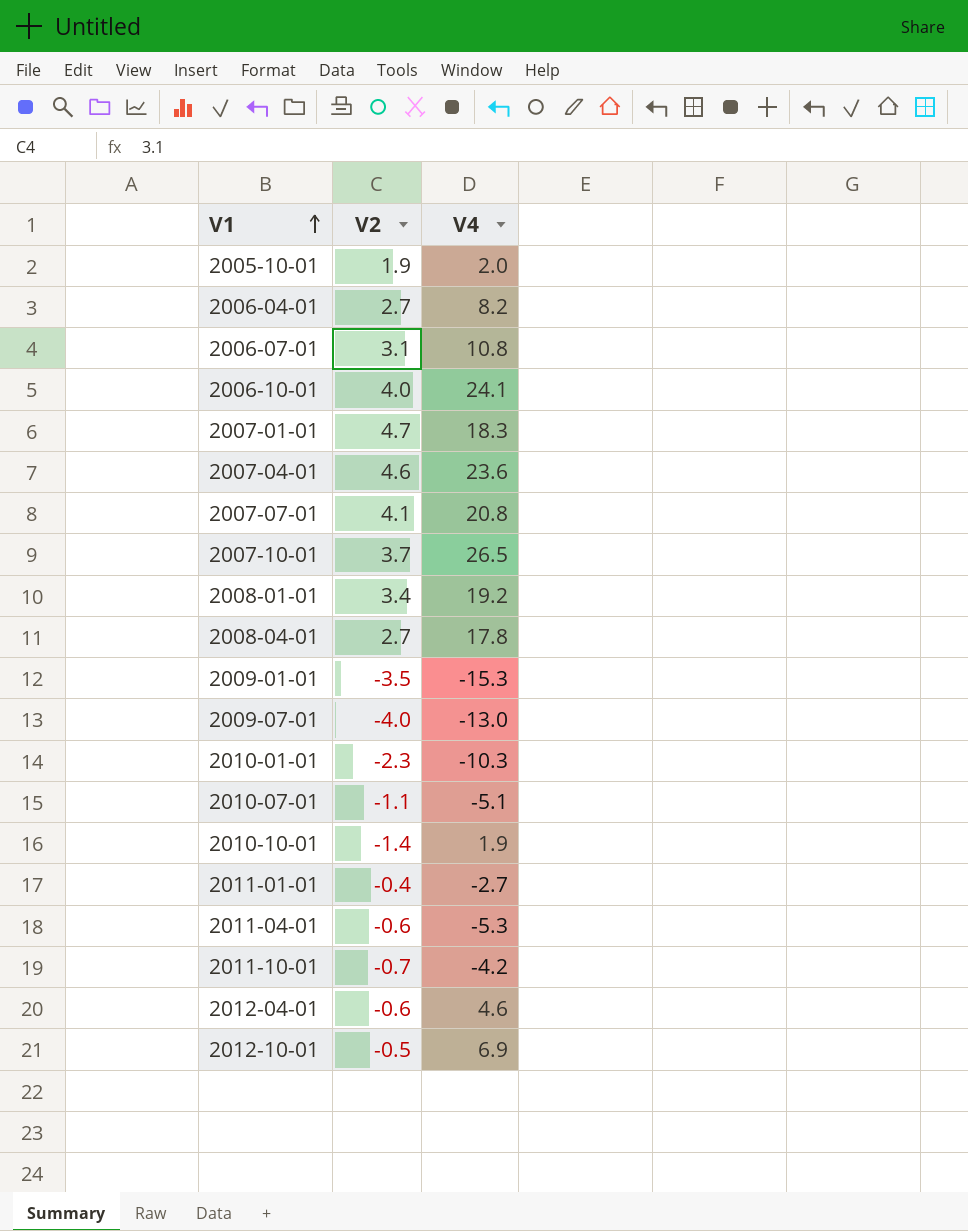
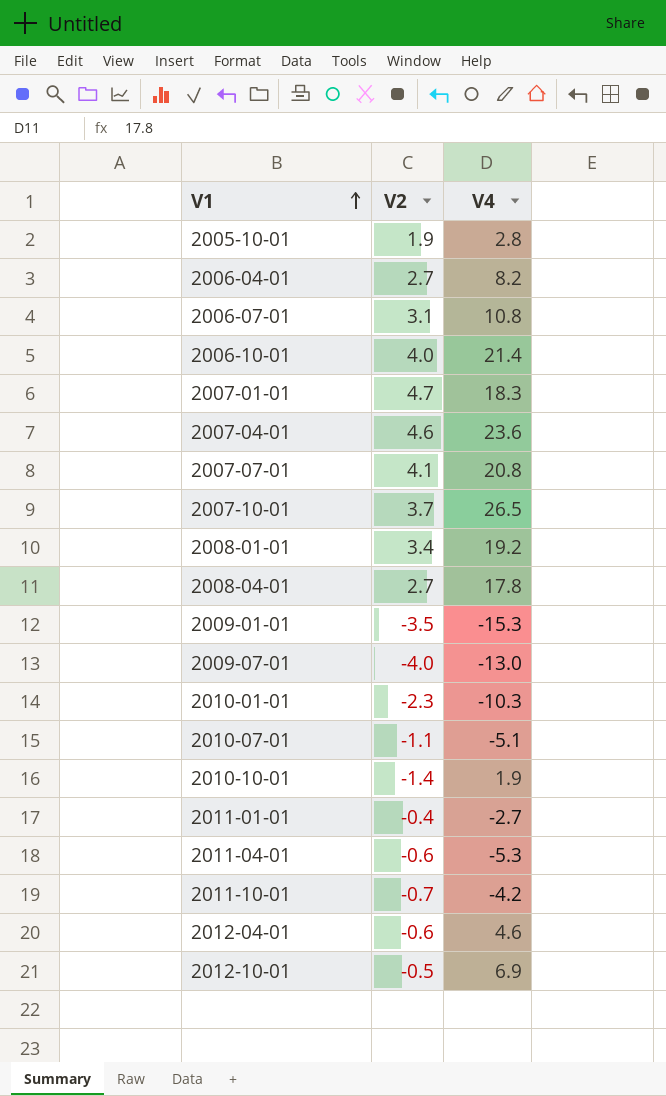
2005-10-01 | V4: 2.0 -> 2.8
2006-10-01 | V4: 24.1 -> 21.4

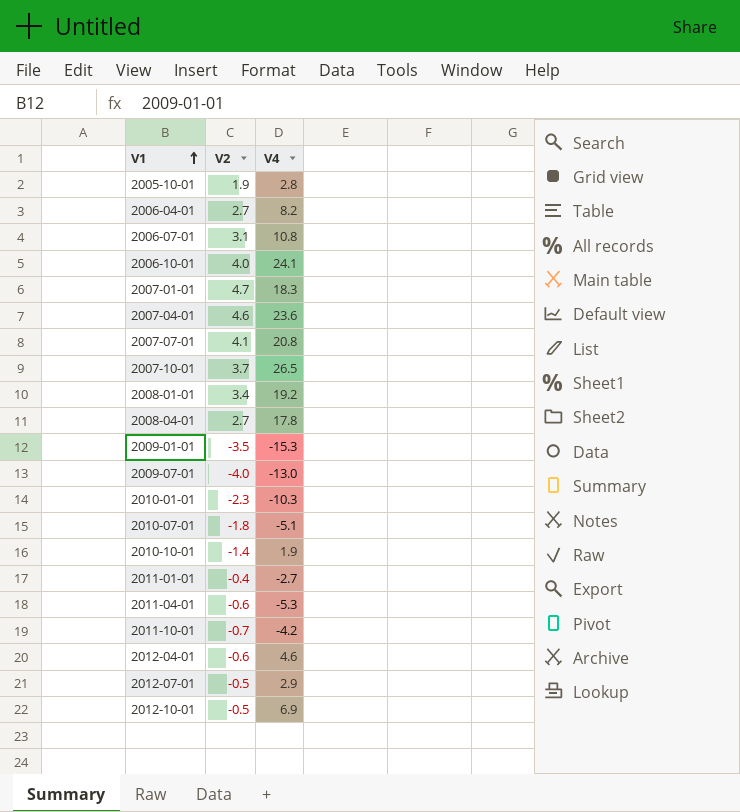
2006-10-01 | V4: 21.4 -> 24.1
2010-07-01 | V2: -1.1 -> -1.8
row 2012-07-01: none -> -0.5 | 2.9

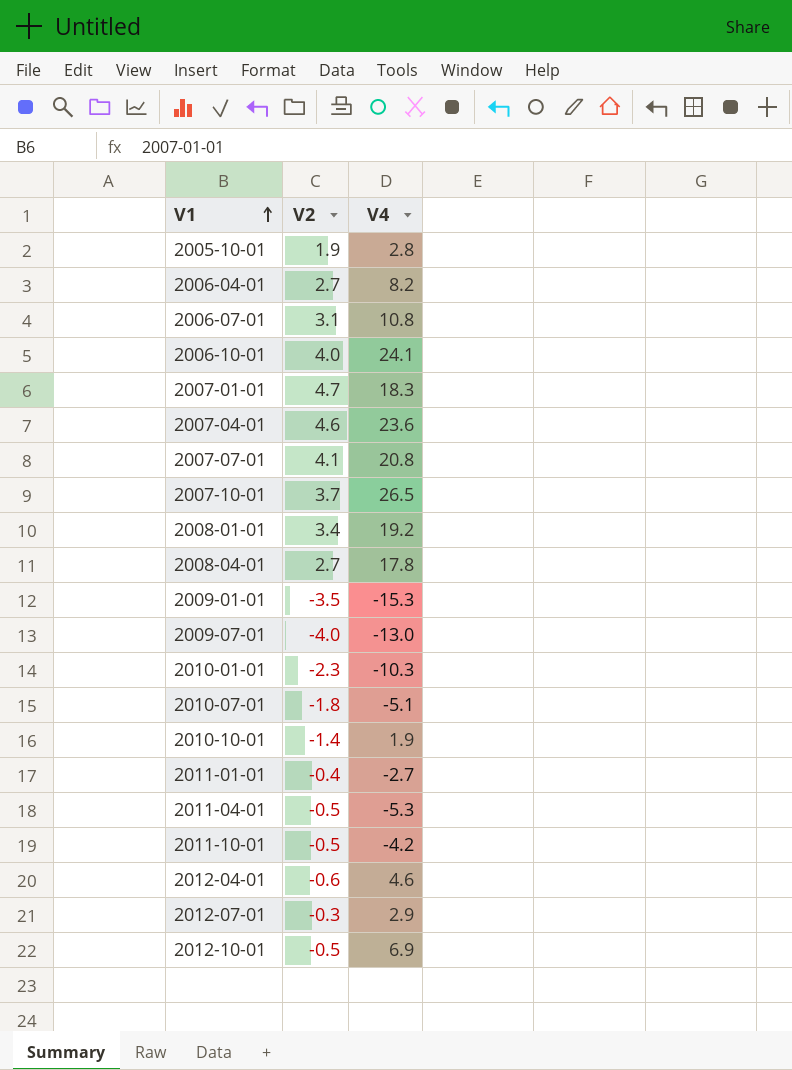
2011-04-01 | V2: -0.6 -> -0.5
2011-10-01 | V2: -0.7 -> -0.5
2012-07-01 | V2: -0.5 -> -0.3

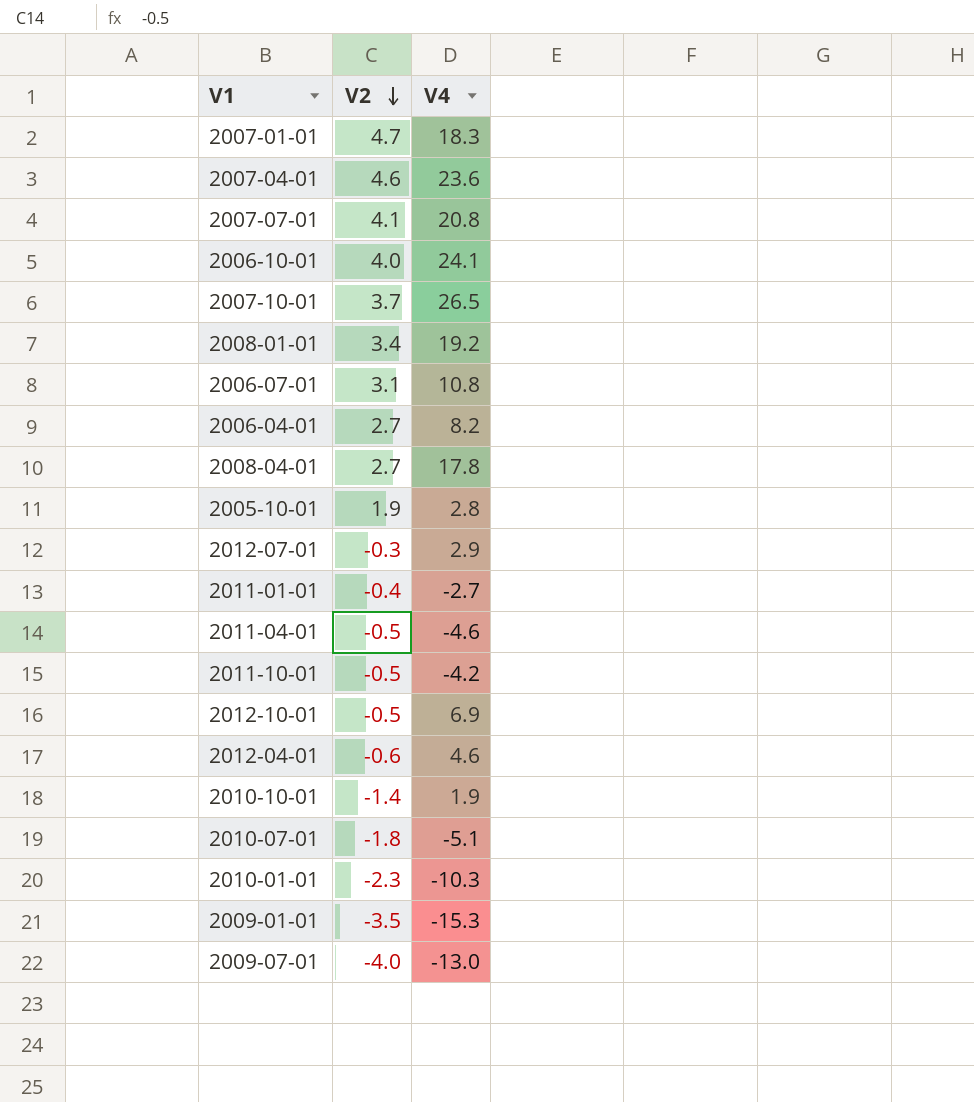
row order: V1 ascending -> V2 descending
2011-04-01 | V4: -5.3 -> -4.6

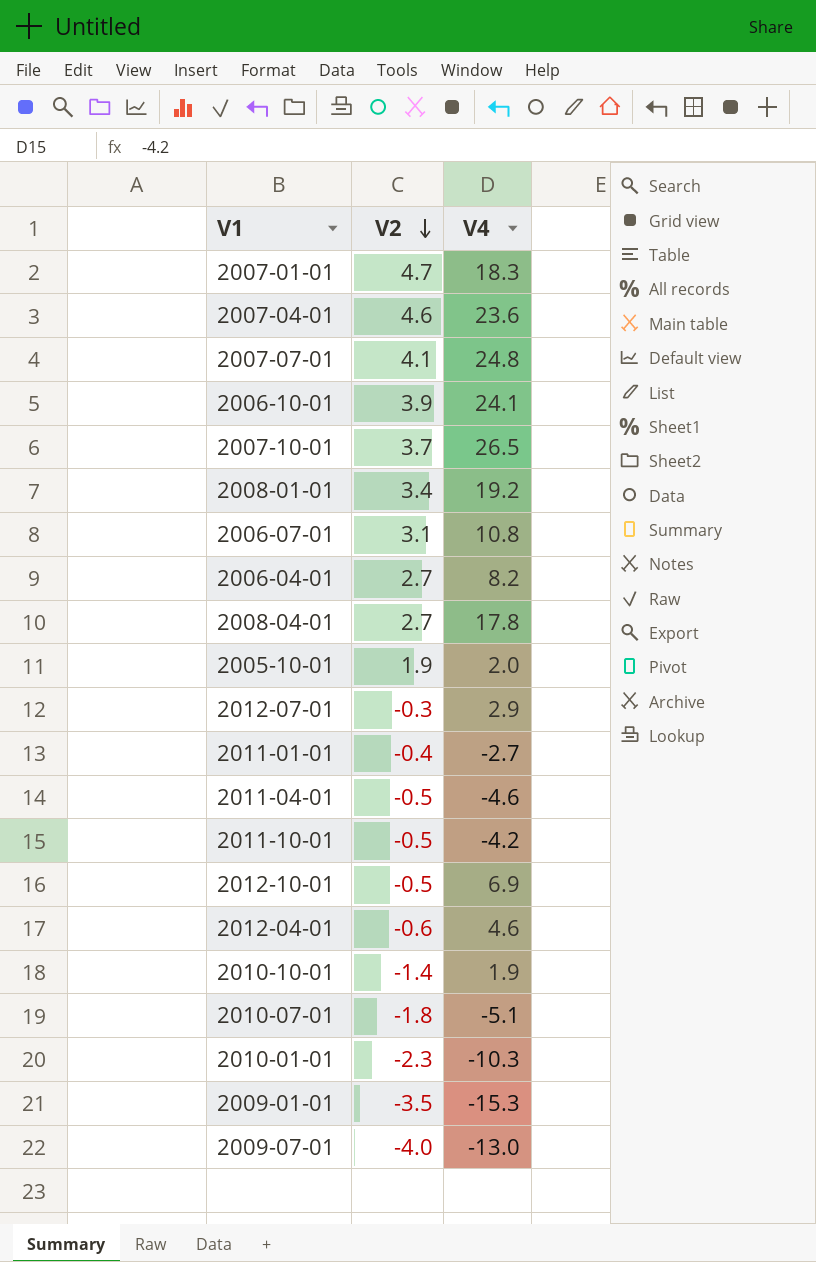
2007-07-01 | V4: 20.8 -> 24.8
2006-10-01 | V2: 4.0 -> 3.9
2005-10-01 | V4: 2.8 -> 2.0

